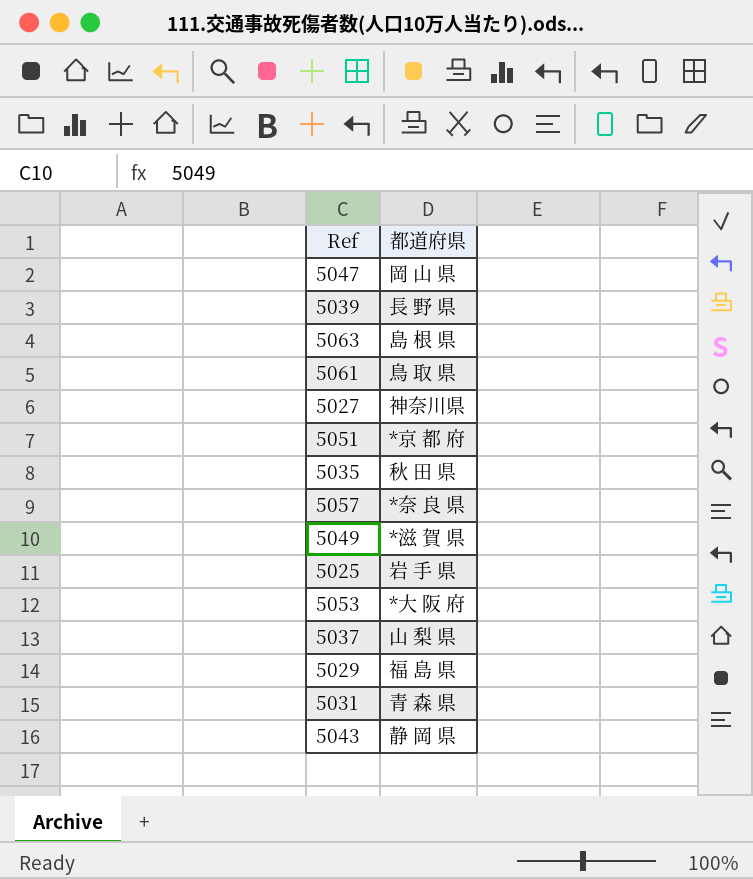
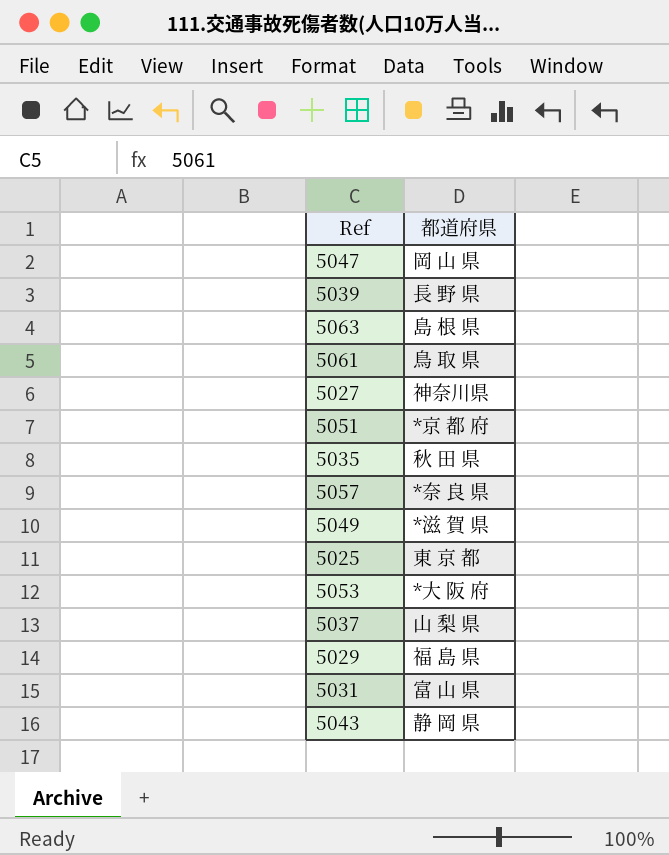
5025 | 都道府県: 岩 手 県 -> 東 京 都
5031 | 都道府県: 青 森 県 -> 富 山 県

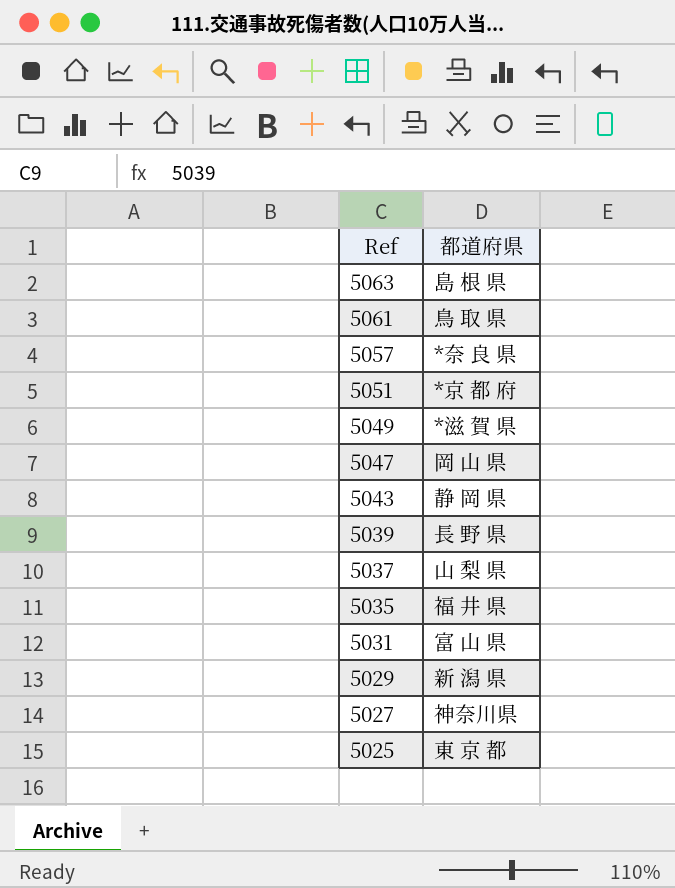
row order: none -> Ref descending
row 5053: *大 阪 府 -> none
5035 | 都道府県: 秋 田 県 -> 福 井 県
5029 | 都道府県: 福 島 県 -> 新 潟 県

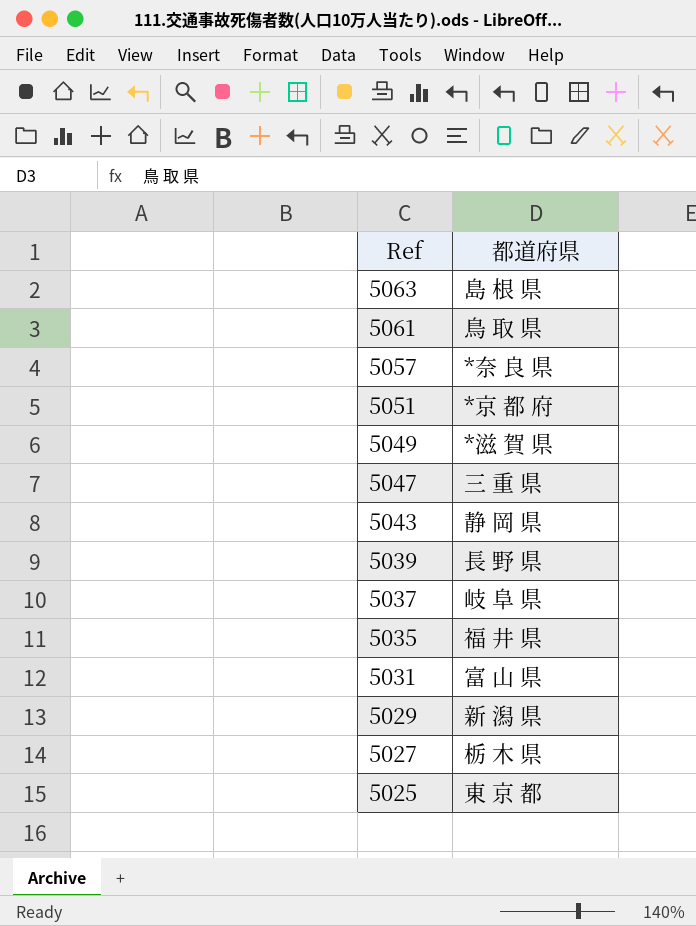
5047 | 都道府県: 岡 山 県 -> 三 重 県
5037 | 都道府県: 山 梨 県 -> 岐 阜 県
5027 | 都道府県: 神奈川県 -> 栃 木 県

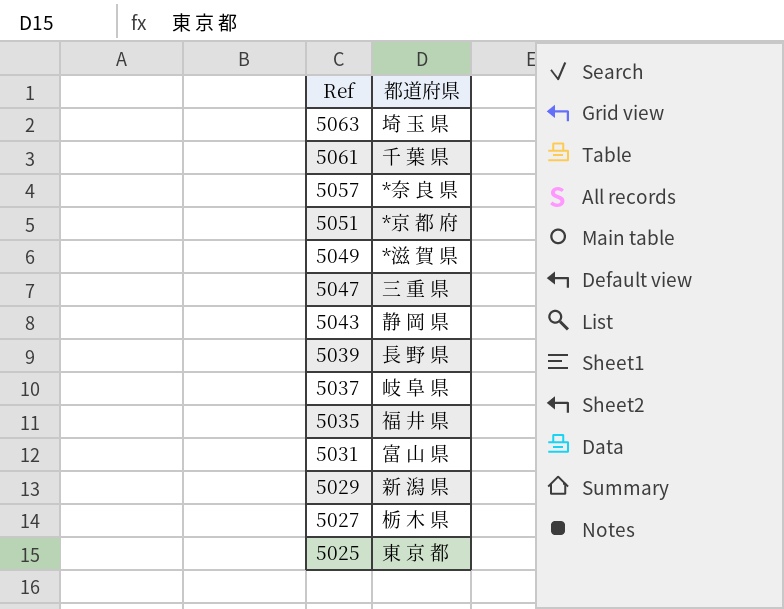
5063 | 都道府県: 島 根 県 -> 埼 玉 県
5061 | 都道府県: 鳥 取 県 -> 千 葉 県

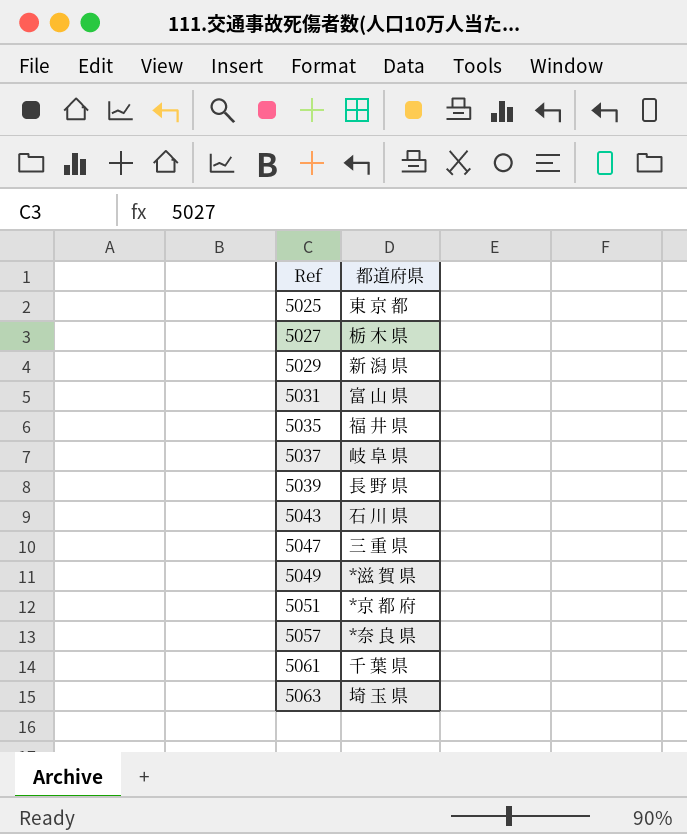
row order: Ref descending -> Ref ascending
5043 | 都道府県: 静 岡 県 -> 石 川 県

